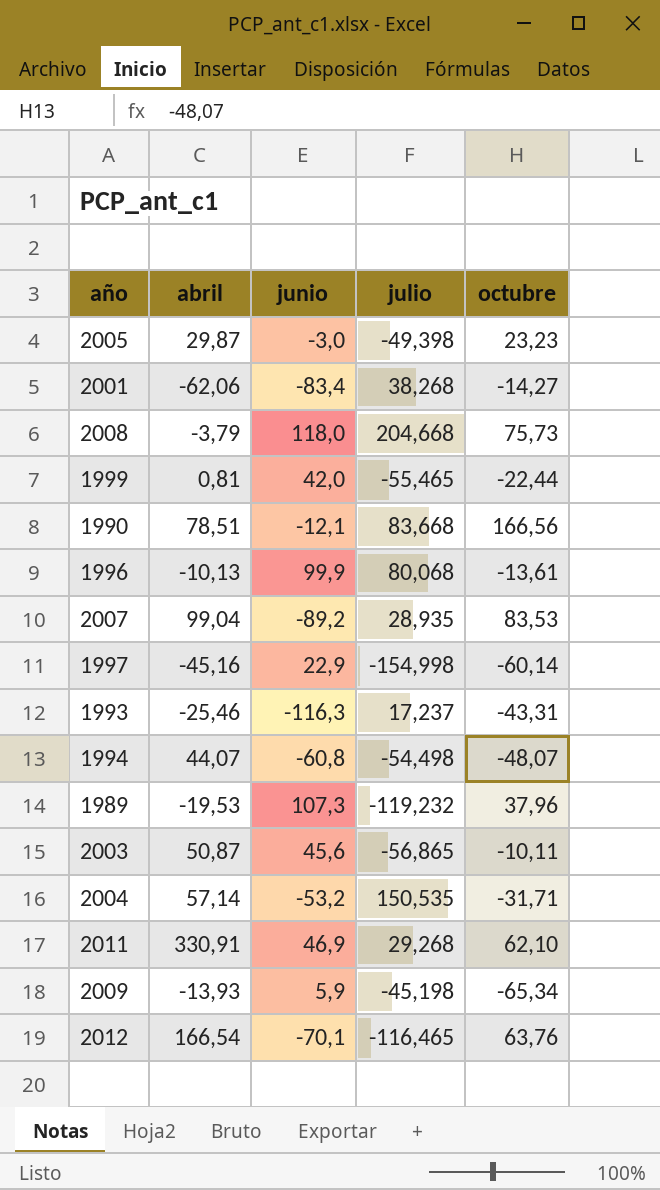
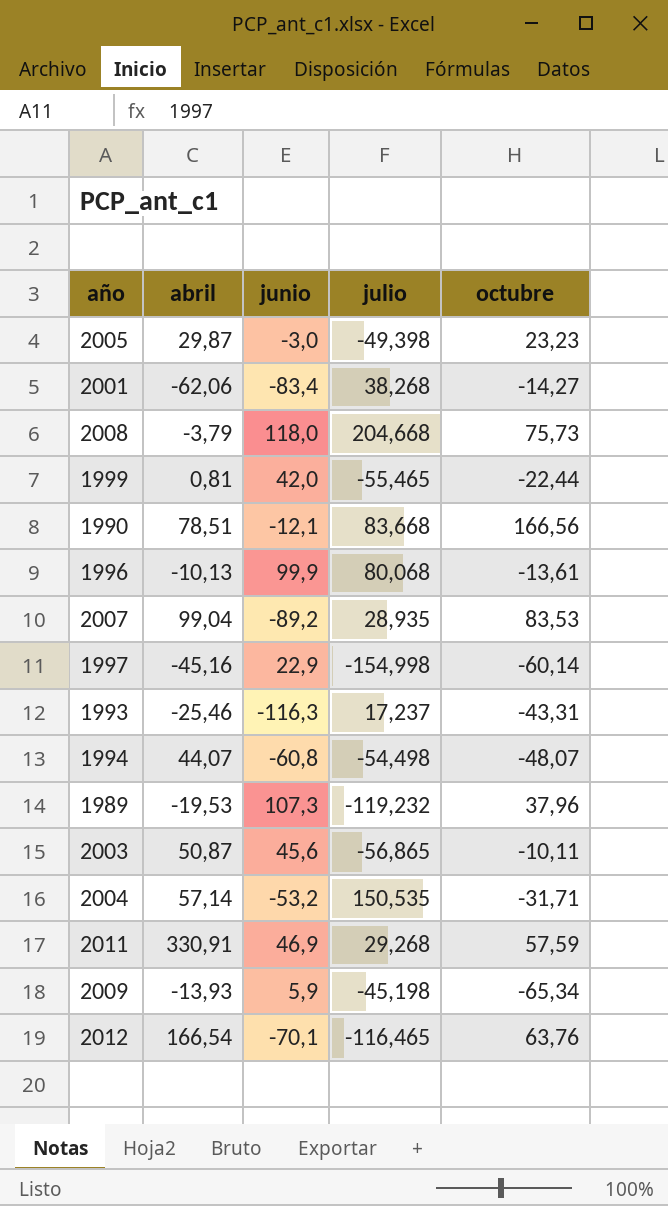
2011 | octubre: 62,10 -> 57,59

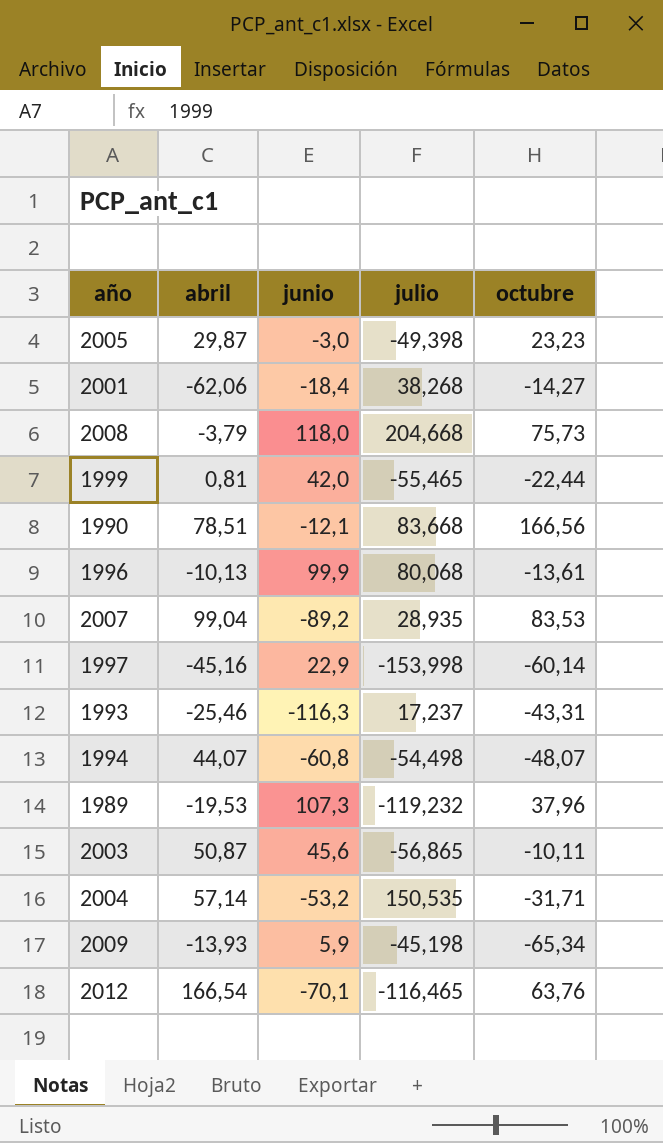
row 2011: 330,91 | 46,9 | 29,268 | 57,59 -> none
2001 | junio: -83,4 -> -18,4
1997 | julio: -154,998 -> -153,998

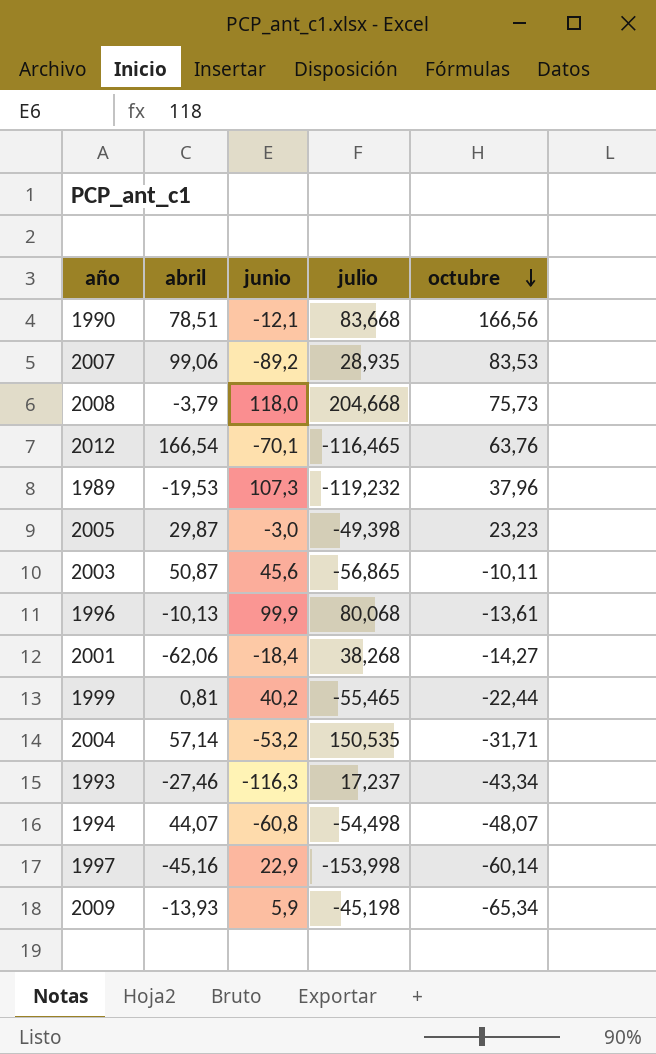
row order: none -> octubre descending
2007 | abril: 99,04 -> 99,06
1999 | junio: 42,0 -> 40,2
1993 | abril: -25,46 -> -27,46
1993 | octubre: -43,31 -> -43,34

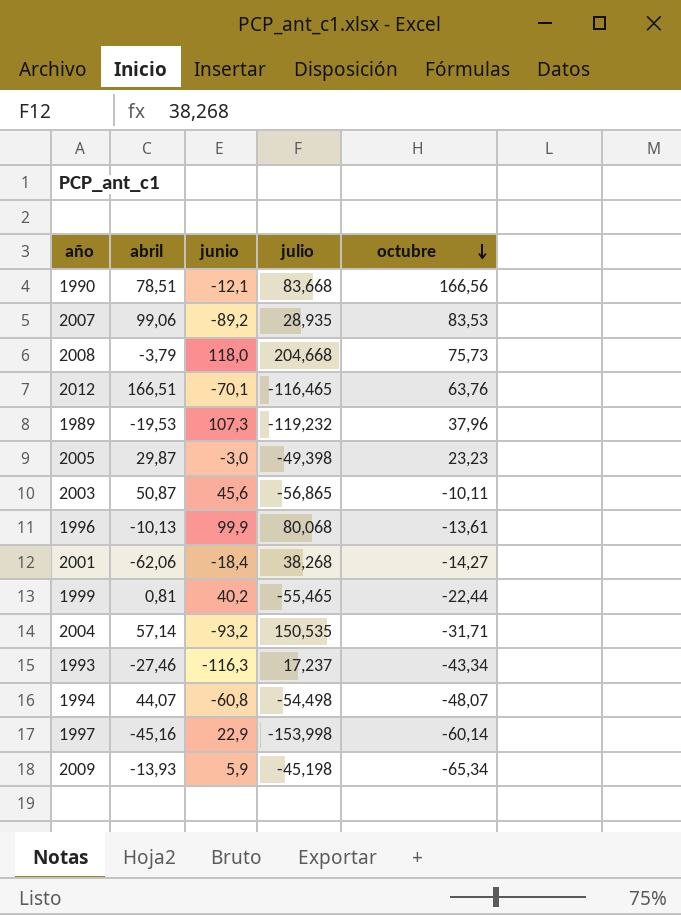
2012 | abril: 166,54 -> 166,51
2004 | junio: -53,2 -> -93,2

